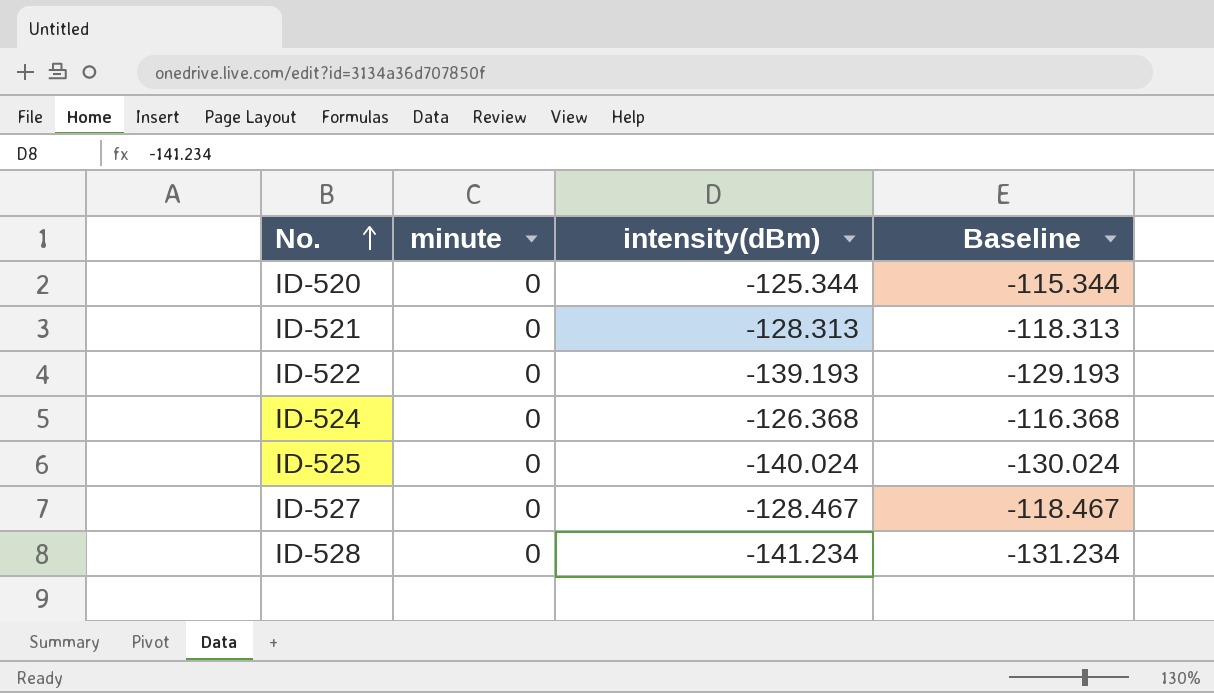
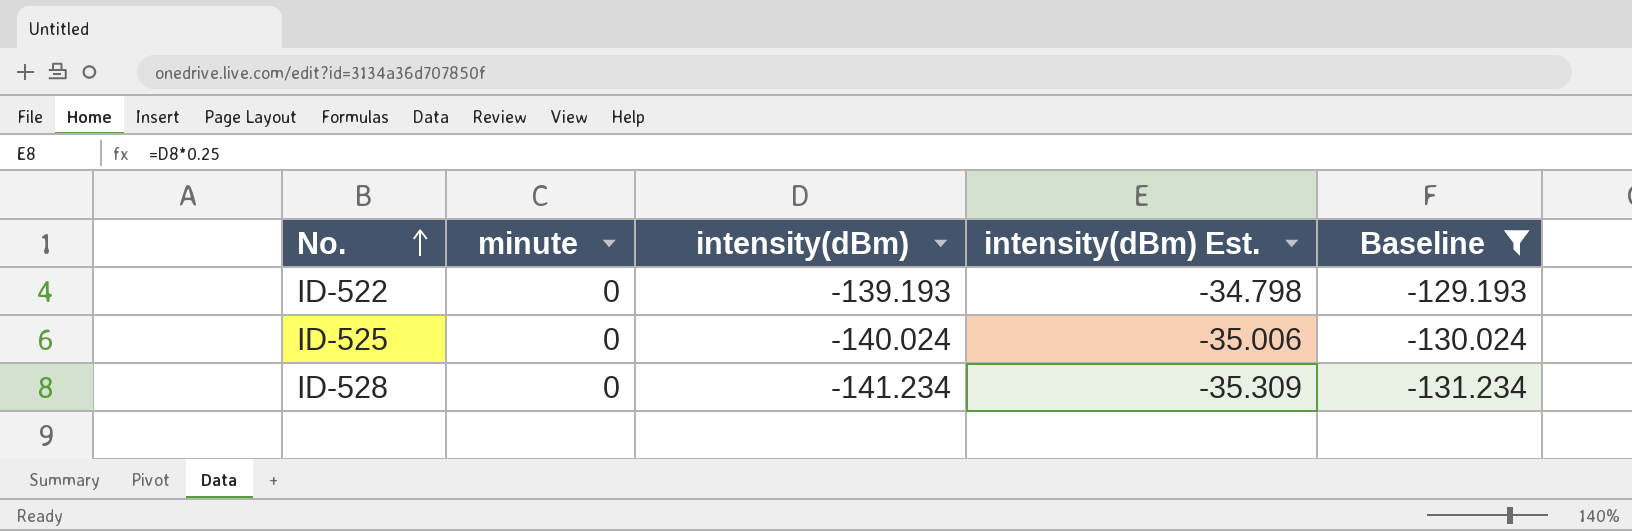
filter: none -> Baseline <= -129.193
column intensity(dBm) Est. | formula: none -> [intensity(dBm)] * 0.25

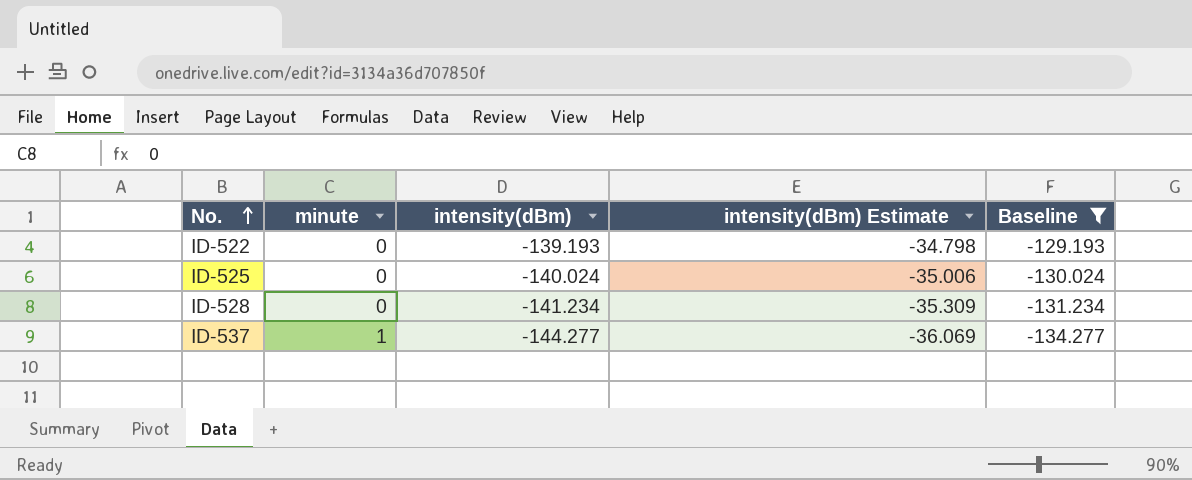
column name: intensity(dBm) Est. -> intensity(dBm) Estimate
row ID-537: none -> 1 | -144.277 | -36.069 | -134.277

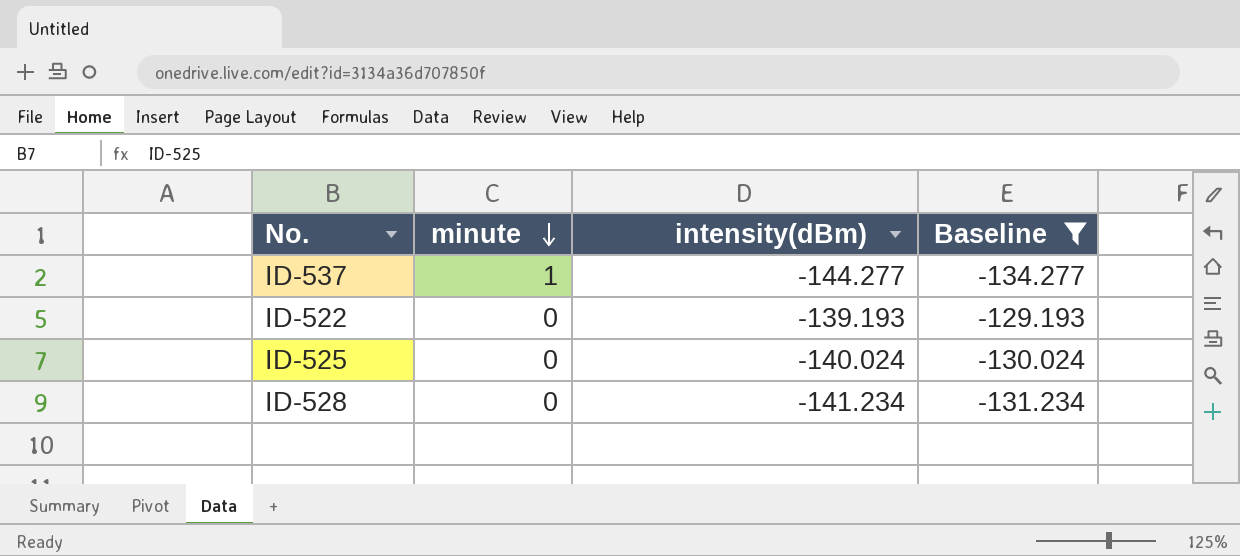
row order: No. ascending -> minute descending
column intensity(dBm) Estimate | formula: [intensity(dBm)] * 0.25 -> none

